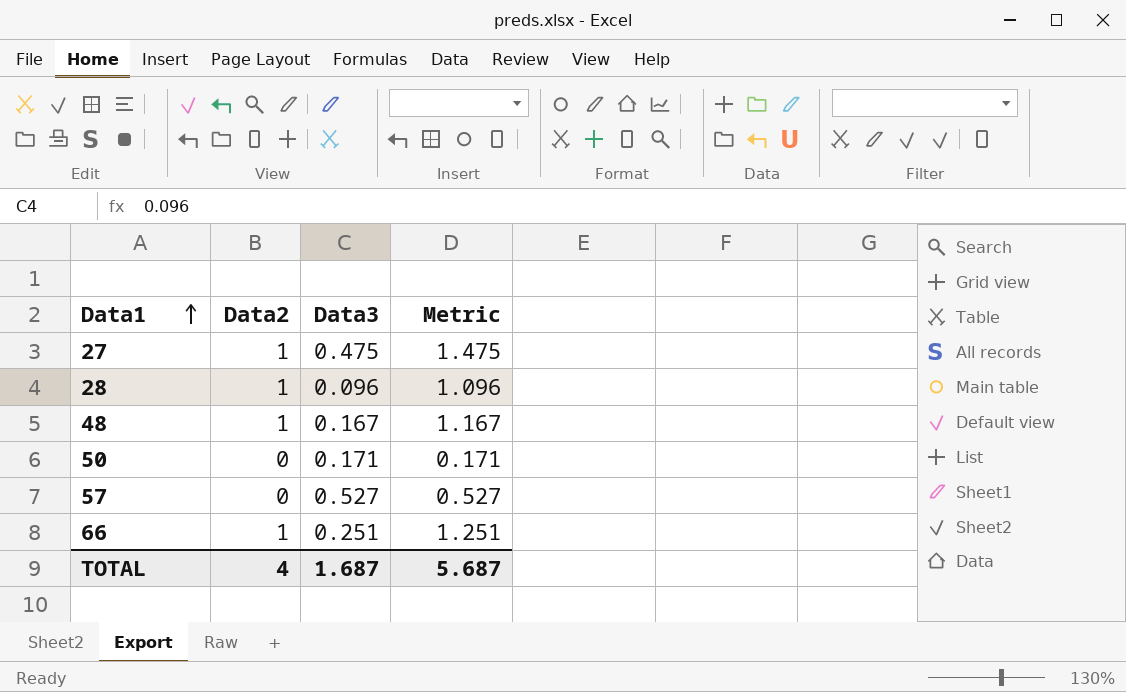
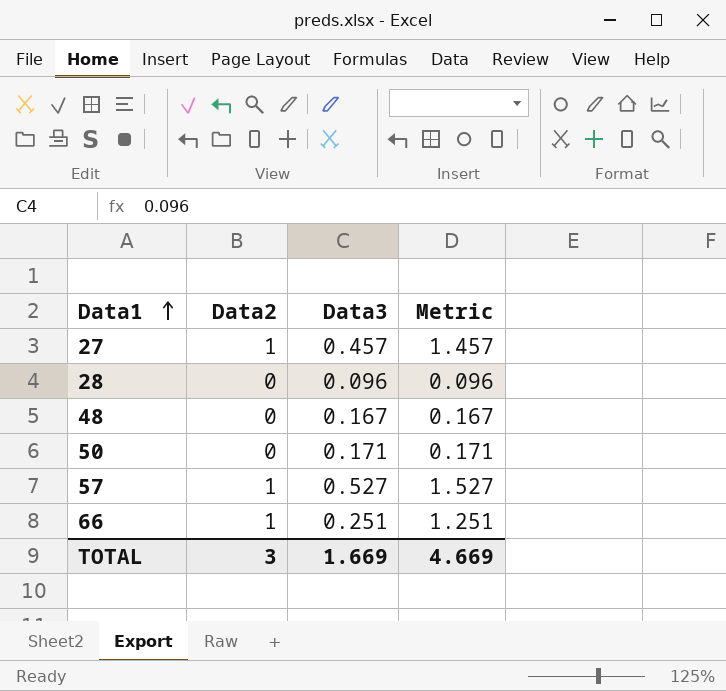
27 | Data3: 0.475 -> 0.457
27 | Metric: 1.475 -> 1.457
28 | Data2: 1 -> 0
28 | Metric: 1.096 -> 0.096
48 | Data2: 1 -> 0
48 | Metric: 1.167 -> 0.167
57 | Data2: 0 -> 1
57 | Metric: 0.527 -> 1.527
TOTAL | Data2: 4 -> 3
TOTAL | Data3: 1.687 -> 1.669
TOTAL | Metric: 5.687 -> 4.669

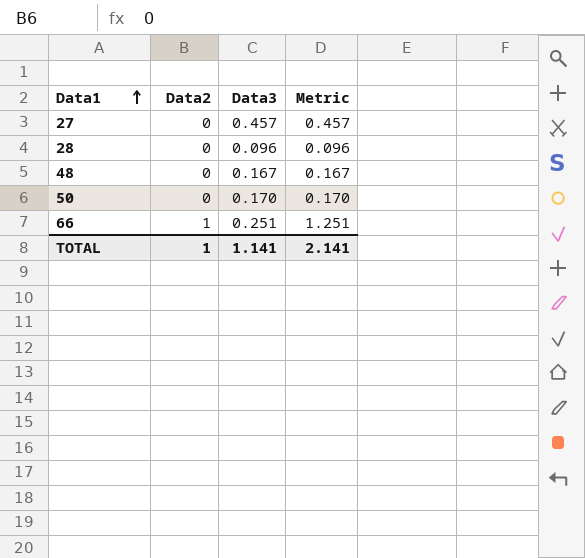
row 57: 1 | 0.527 | 1.527 -> none
27 | Data2: 1 -> 0
27 | Metric: 1.457 -> 0.457
50 | Data3: 0.171 -> 0.170
50 | Metric: 0.171 -> 0.170
TOTAL | Data2: 3 -> 1
TOTAL | Data3: 1.669 -> 1.141
TOTAL | Metric: 4.669 -> 2.141

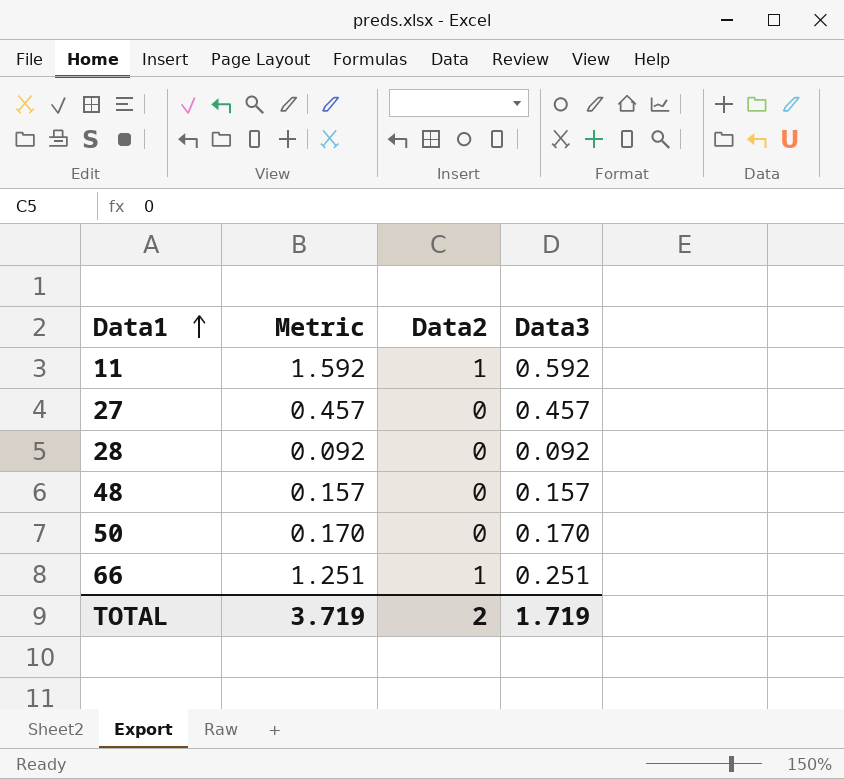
column Metric | position: 4 -> 2
row 11: none -> 1.592 | 1 | 0.592
28 | Metric: 0.096 -> 0.092
28 | Data3: 0.096 -> 0.092
48 | Metric: 0.167 -> 0.157
48 | Data3: 0.167 -> 0.157
TOTAL | Metric: 2.141 -> 3.719
TOTAL | Data2: 1 -> 2
TOTAL | Data3: 1.141 -> 1.719

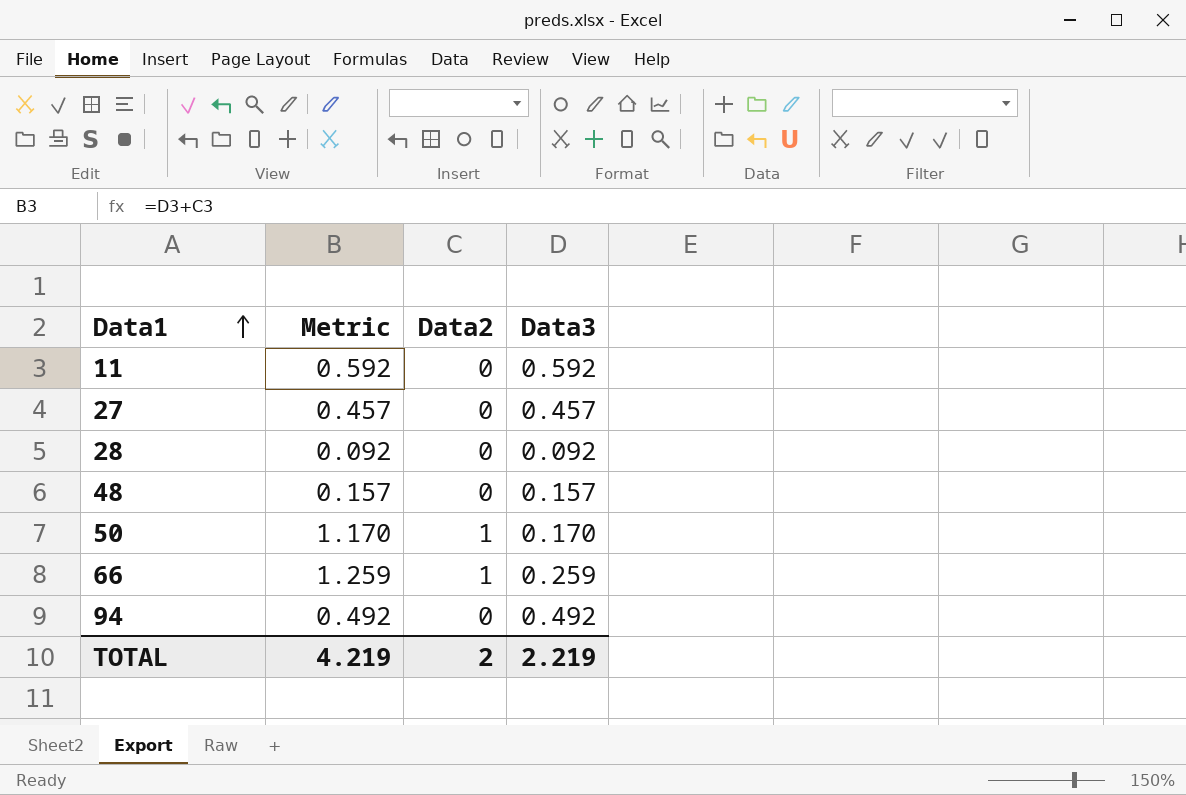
11 | Metric: 1.592 -> 0.592
11 | Data2: 1 -> 0
50 | Metric: 0.170 -> 1.170
50 | Data2: 0 -> 1
66 | Metric: 1.251 -> 1.259
66 | Data3: 0.251 -> 0.259
row 94: none -> 0.492 | 0 | 0.492
TOTAL | Metric: 3.719 -> 4.219
TOTAL | Data3: 1.719 -> 2.219

